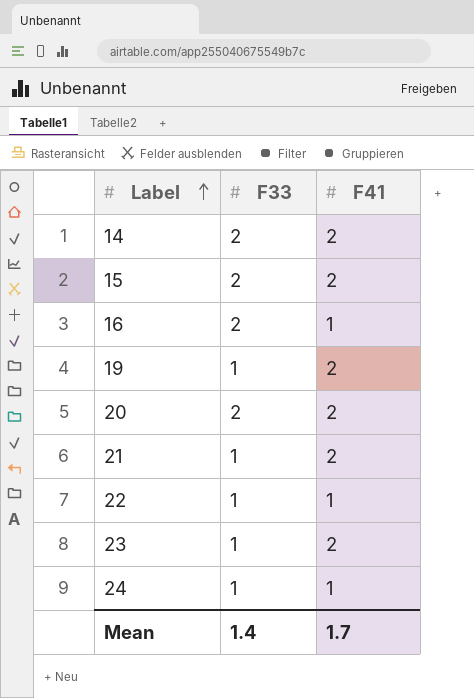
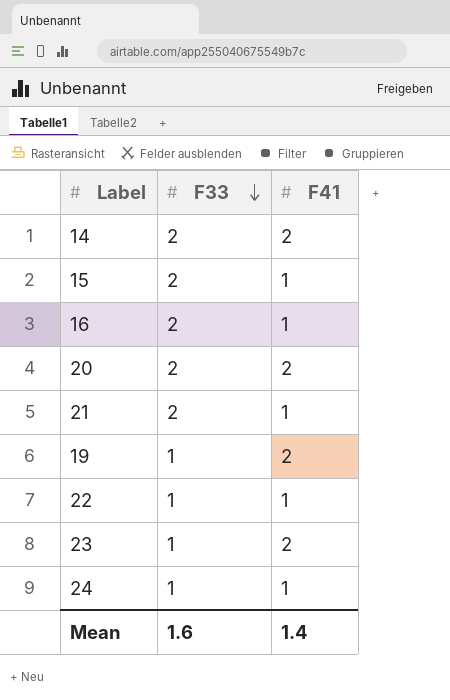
row order: Label ascending -> F33 descending
15 | F41: 2 -> 1
21 | F33: 1 -> 2
21 | F41: 2 -> 1
Mean | F33: 1.4 -> 1.6
Mean | F41: 1.7 -> 1.4

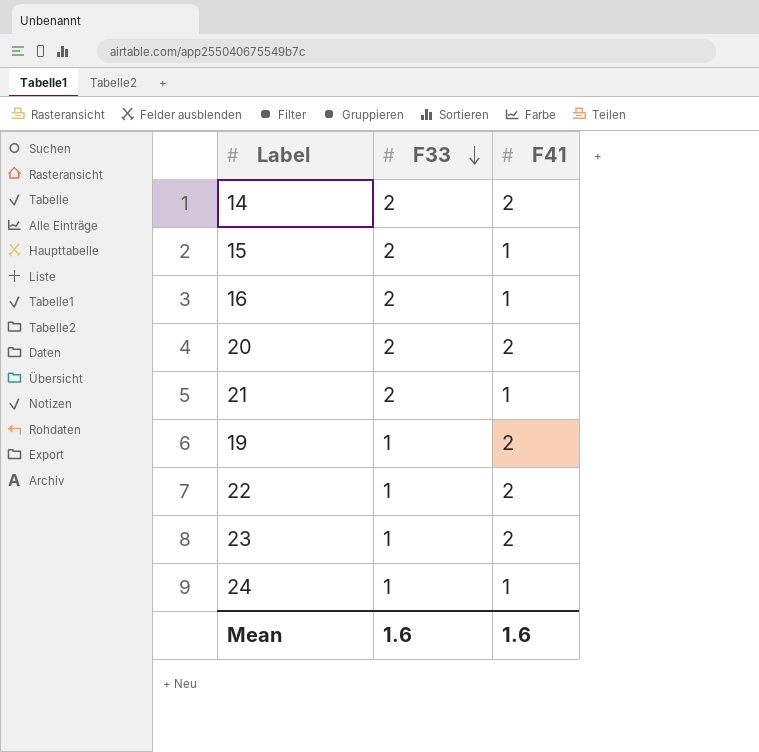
22 | F41: 1 -> 2
Mean | F41: 1.4 -> 1.6

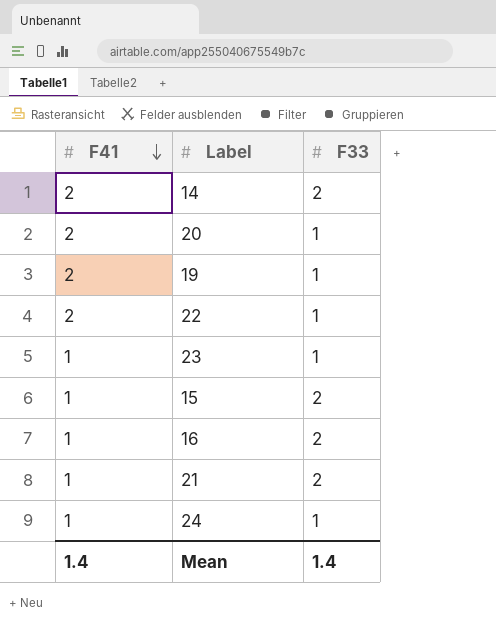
row order: F33 descending -> F41 descending
column F41 | position: 3 -> 1
20 | F33: 2 -> 1
23 | F41: 2 -> 1
Mean | F41: 1.6 -> 1.4
Mean | F33: 1.6 -> 1.4

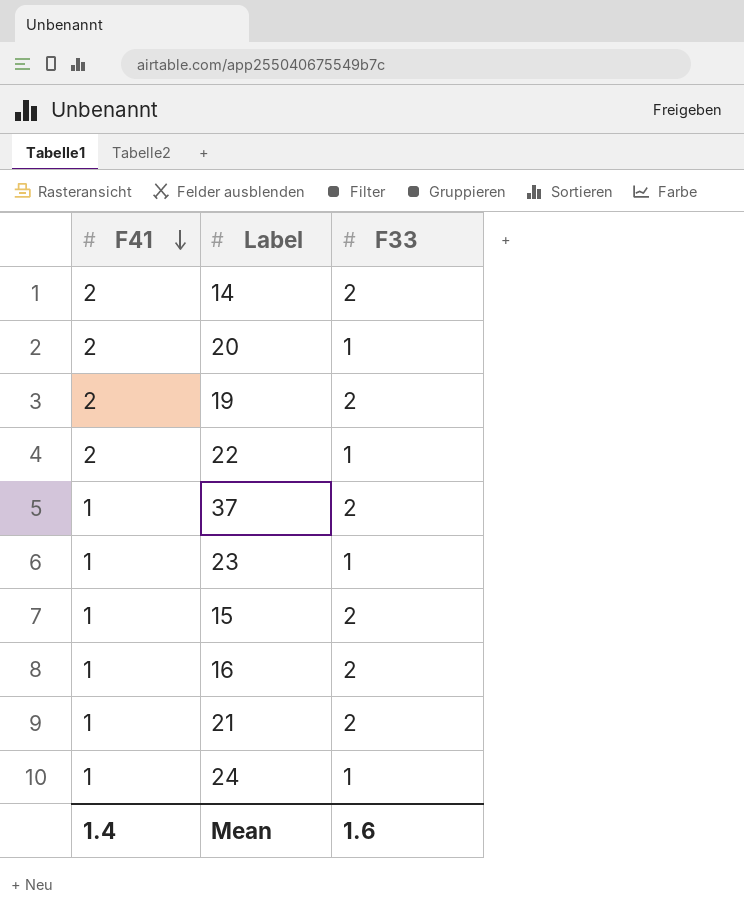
19 | F33: 1 -> 2
row 37: none -> 1 | 2
Mean | F33: 1.4 -> 1.6

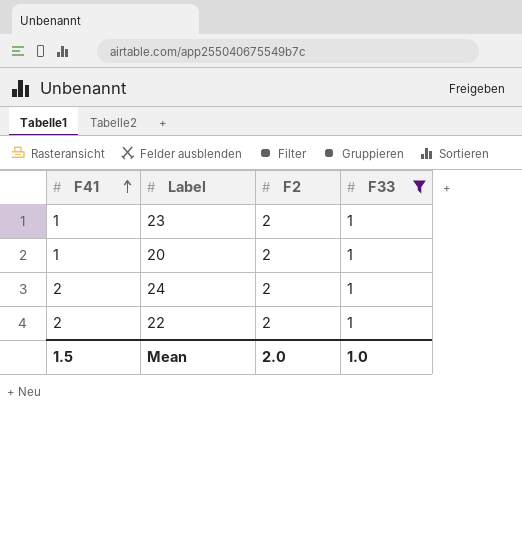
filter: none -> F33 = 1
row order: F41 descending -> F41 ascending
column F2 | position: none -> 3
20 | F41: 2 -> 1
24 | F41: 1 -> 2
Mean | F41: 1.4 -> 1.5
Mean | F33: 1.6 -> 1.0

